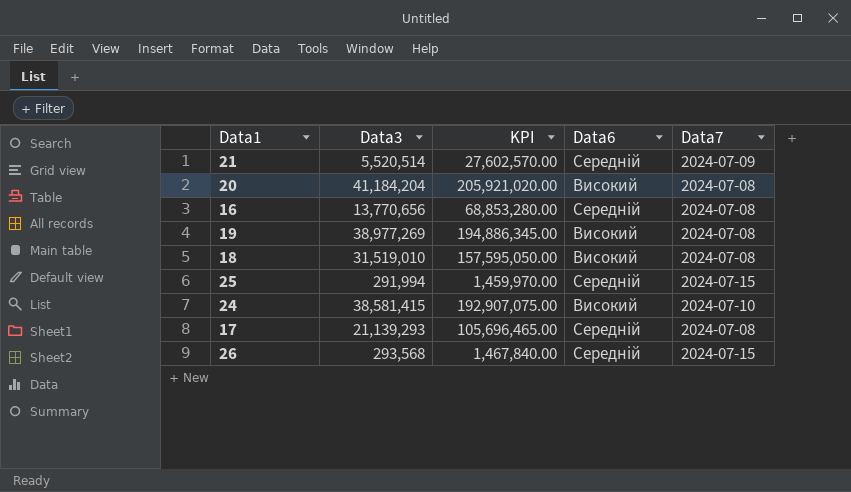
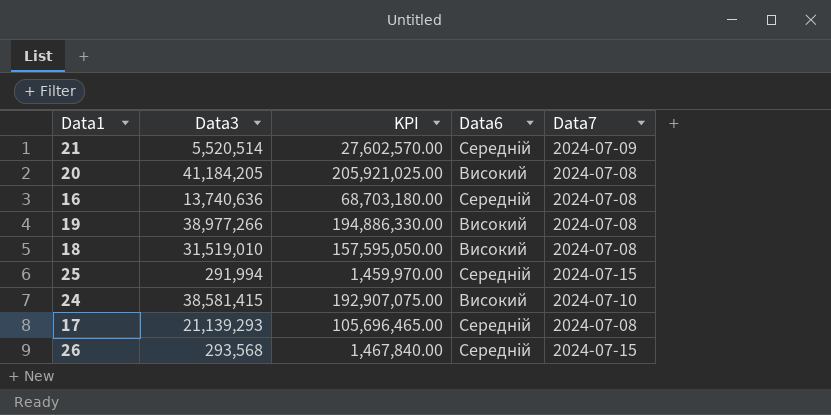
20 | Data3: 41,184,204 -> 41,184,205
20 | KPI: 205,921,020.00 -> 205,921,025.00
16 | Data3: 13,770,656 -> 13,740,636
16 | KPI: 68,853,280.00 -> 68,703,180.00
19 | Data3: 38,977,269 -> 38,977,266
19 | KPI: 194,886,345.00 -> 194,886,330.00

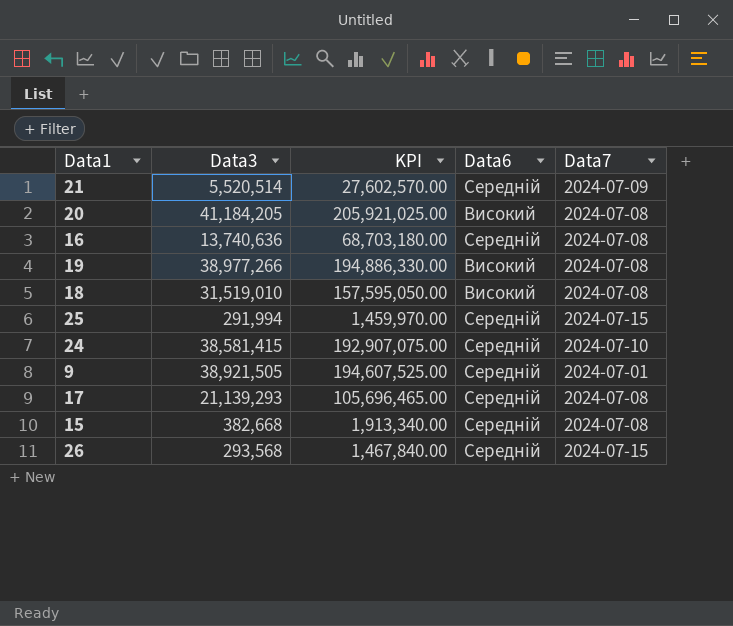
24 | Data6: Високий -> Середній
row 9: none -> 38,921,505 | 194,607,525.00 | Середній | 2024-07-01
row 15: none -> 382,668 | 1,913,340.00 | Середній | 2024-07-08

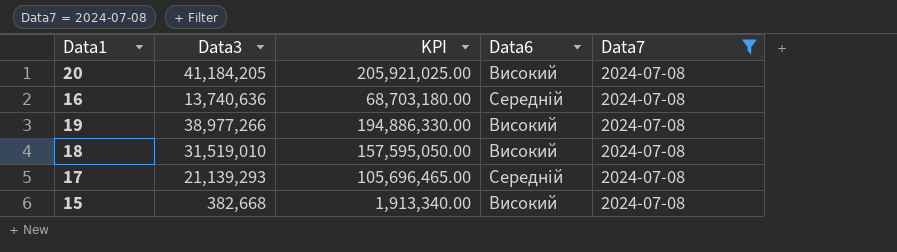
filter: none -> Data7 = 2024-07-08
15 | Data6: Середній -> Високий

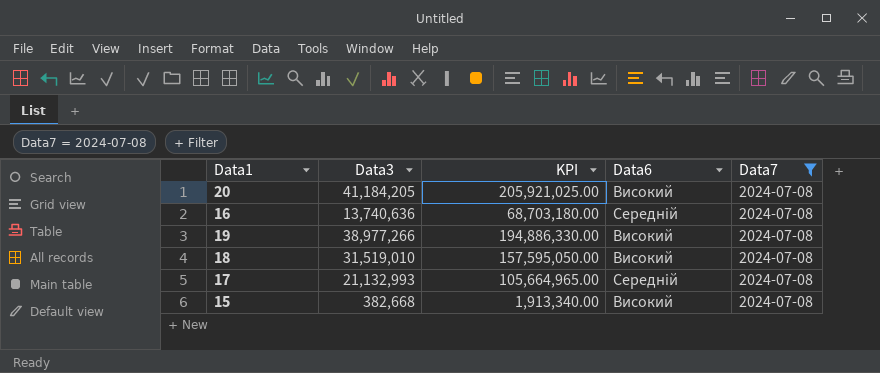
17 | Data3: 21,139,293 -> 21,132,993
17 | KPI: 105,696,465.00 -> 105,664,965.00

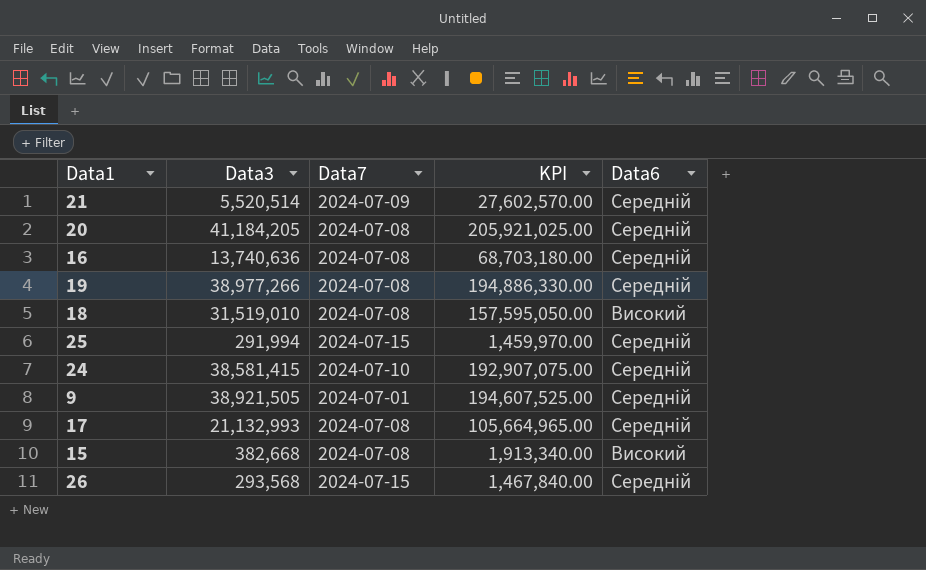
filter: Data7 = 2024-07-08 -> none
column Data7 | position: 5 -> 3
20 | Data6: Високий -> Середній
19 | Data6: Високий -> Середній

